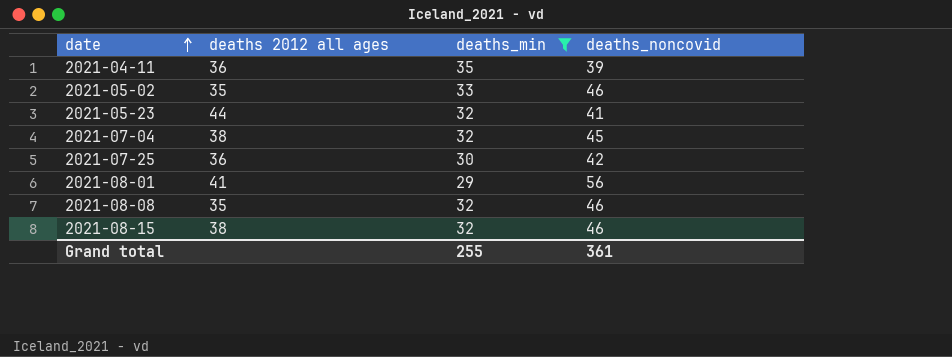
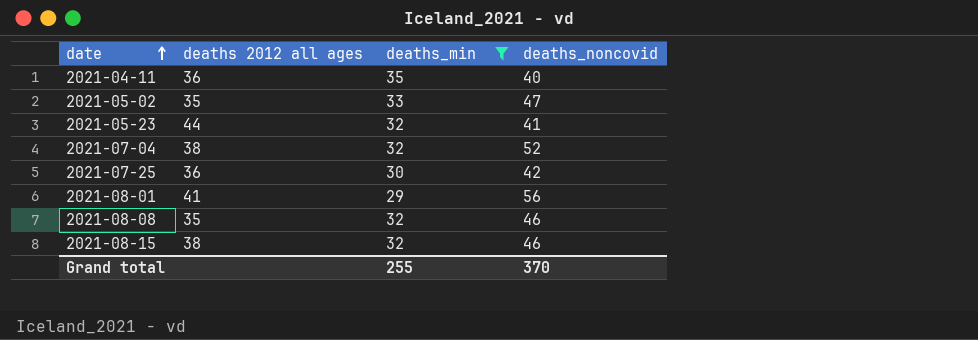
2021-04-11 | deaths_noncovid: 39 -> 40
2021-05-02 | deaths_noncovid: 46 -> 47
2021-07-04 | deaths_noncovid: 45 -> 52
Grand total | deaths_noncovid: 361 -> 370

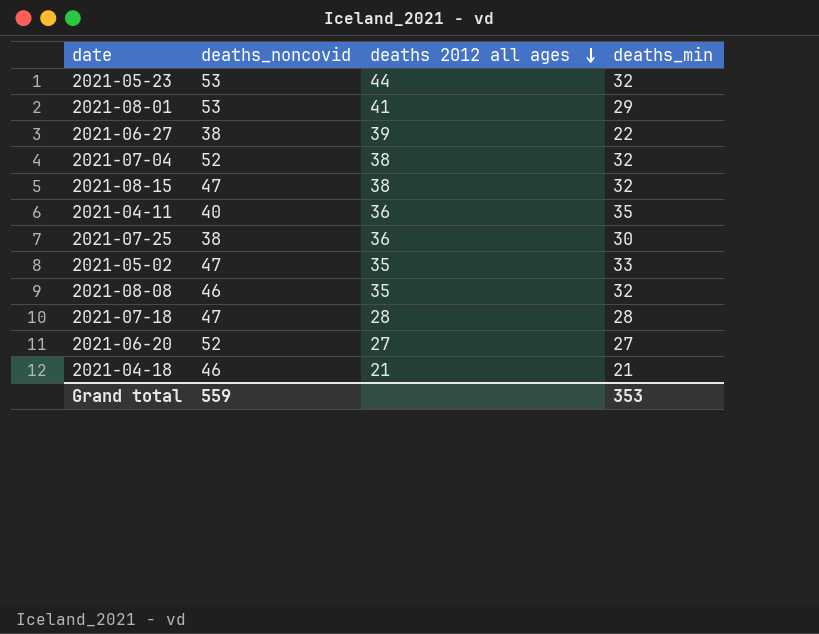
filter: deaths_min >= 29 -> none
row order: date ascending -> deaths 2012 all ages descending
column deaths_noncovid | position: 4 -> 2
2021-05-23 | deaths_noncovid: 41 -> 53
2021-08-01 | deaths_noncovid: 56 -> 53
2021-08-15 | deaths_noncovid: 46 -> 47
2021-07-25 | deaths_noncovid: 42 -> 38
Grand total | deaths_noncovid: 370 -> 559
Grand total | deaths_min: 255 -> 353

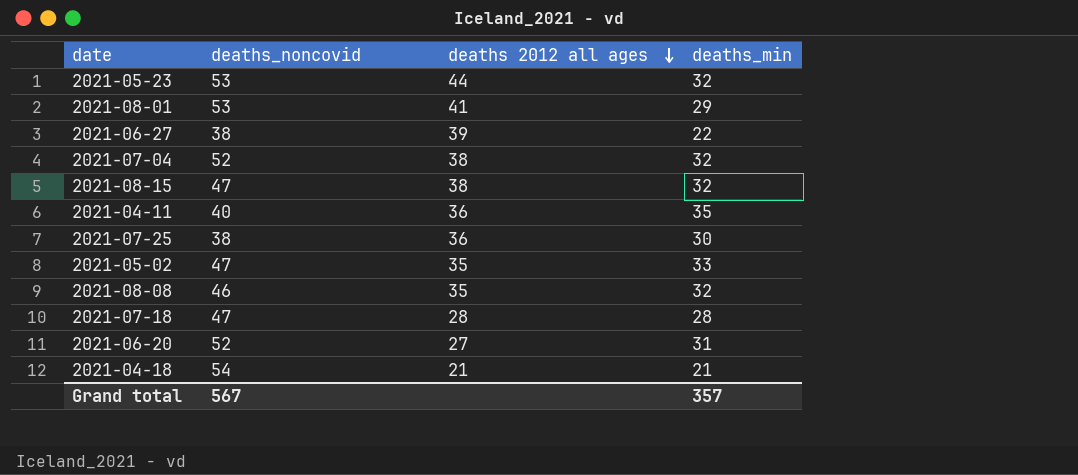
2021-06-20 | deaths_min: 27 -> 31
2021-04-18 | deaths_noncovid: 46 -> 54
Grand total | deaths_noncovid: 559 -> 567
Grand total | deaths_min: 353 -> 357

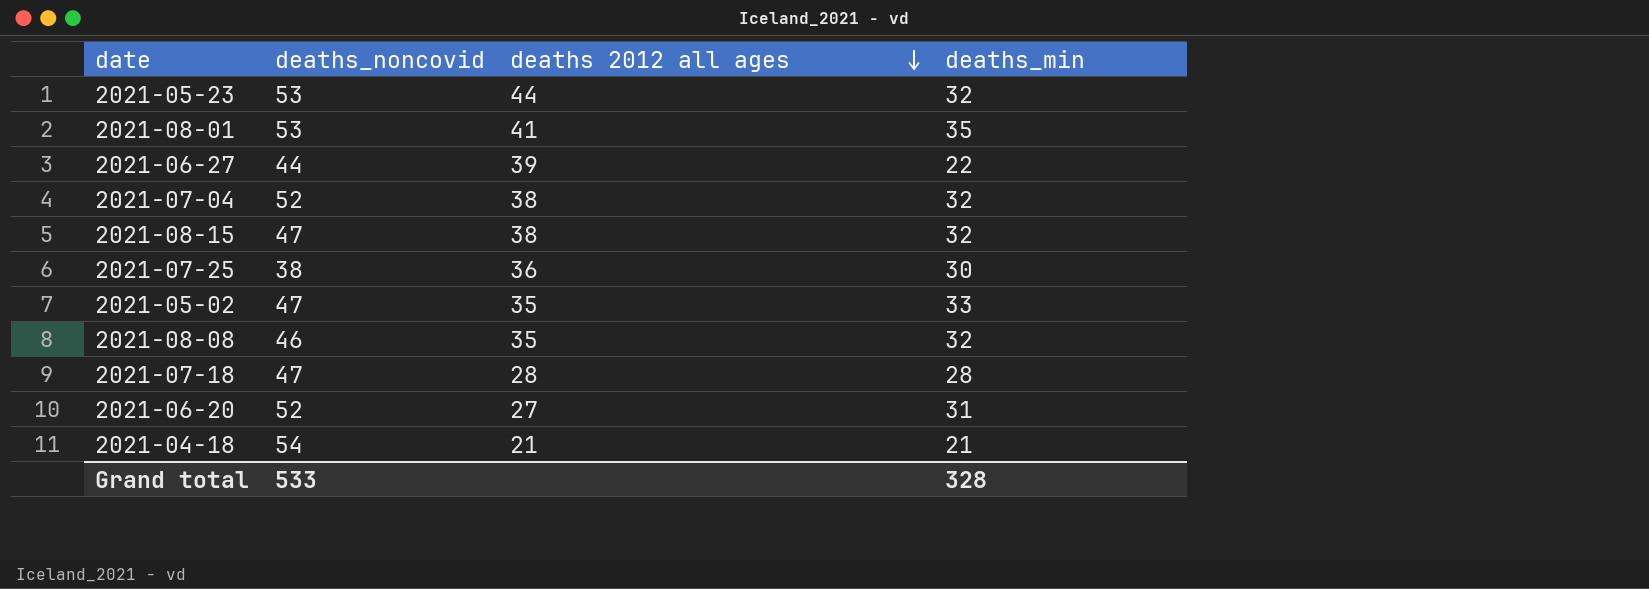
row 2021-04-11: 40 | 36 | 35 -> none
2021-08-01 | deaths_min: 29 -> 35
2021-06-27 | deaths_noncovid: 38 -> 44
Grand total | deaths_noncovid: 567 -> 533
Grand total | deaths_min: 357 -> 328

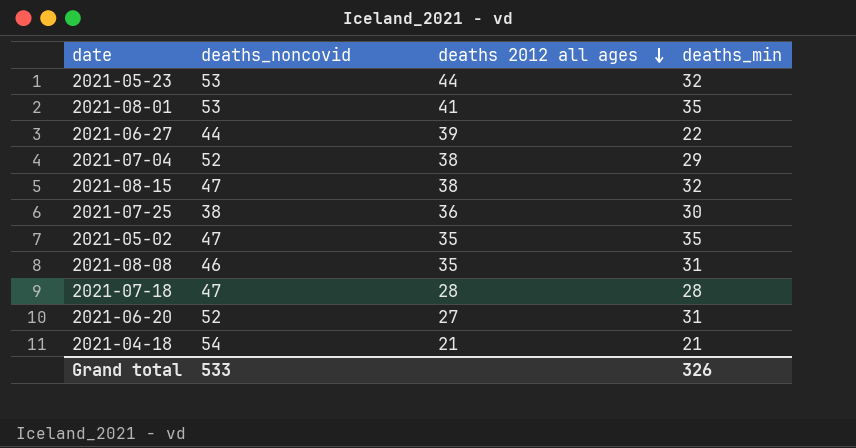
2021-07-04 | deaths_min: 32 -> 29
2021-05-02 | deaths_min: 33 -> 35
2021-08-08 | deaths_min: 32 -> 31
Grand total | deaths_min: 328 -> 326

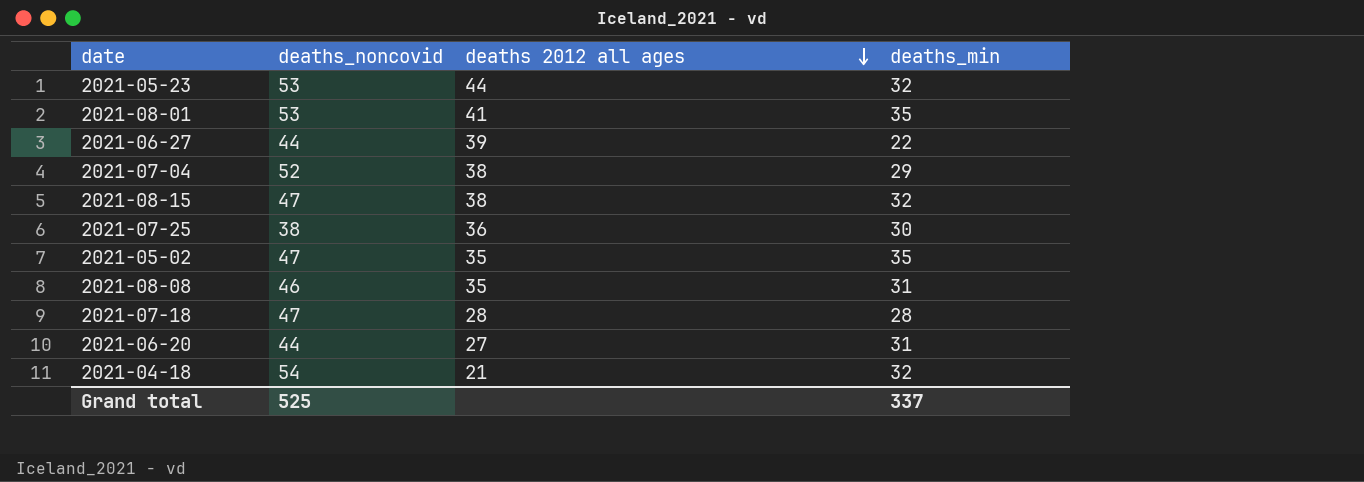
2021-06-20 | deaths_noncovid: 52 -> 44
2021-04-18 | deaths_min: 21 -> 32
Grand total | deaths_noncovid: 533 -> 525
Grand total | deaths_min: 326 -> 337

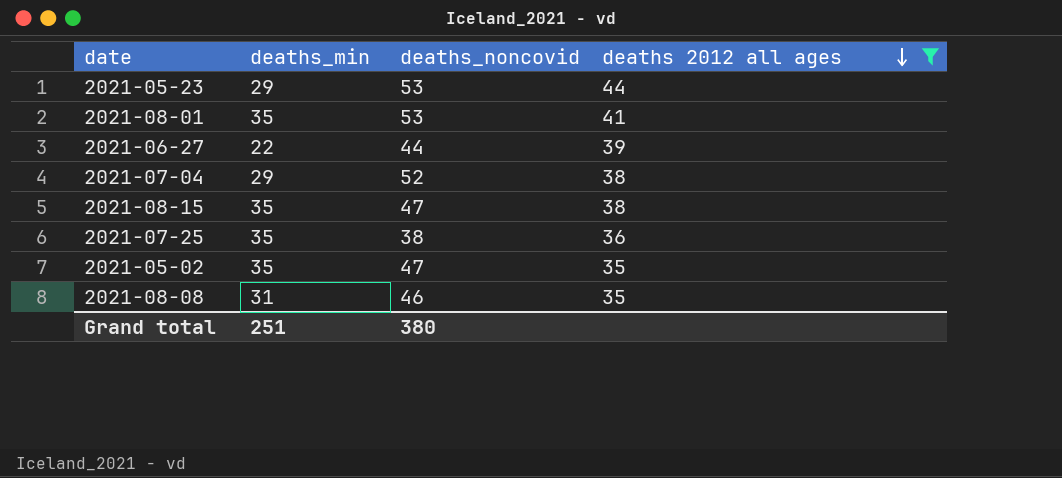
filter: none -> deaths 2012 all ages >= 35
column deaths_min | position: 4 -> 2
2021-05-23 | deaths_min: 32 -> 29
2021-08-15 | deaths_min: 32 -> 35
2021-07-25 | deaths_min: 30 -> 35
Grand total | deaths_min: 337 -> 251
Grand total | deaths_noncovid: 525 -> 380

